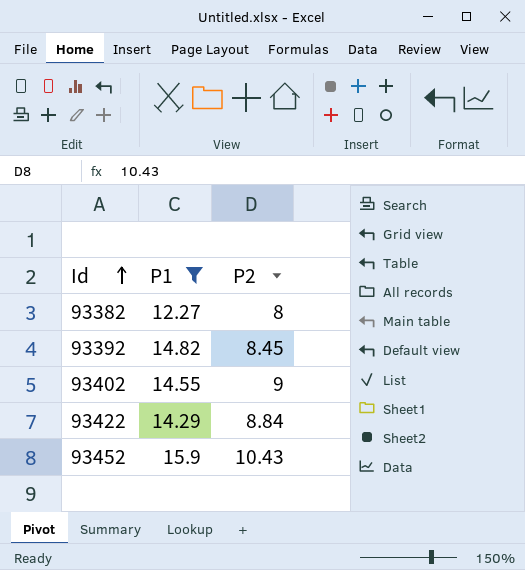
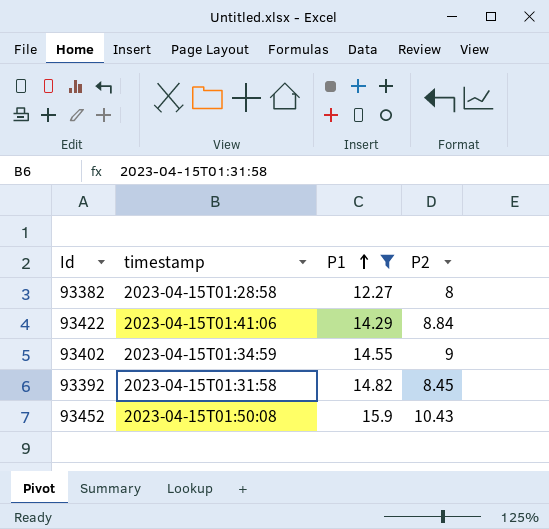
row order: Id ascending -> P1 ascending
column timestamp | position: none -> 2

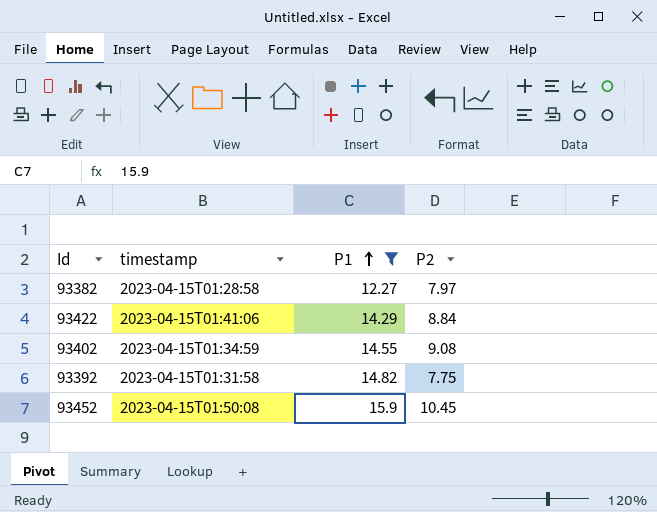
93382 | P2: 8 -> 7.97
93402 | P2: 9 -> 9.08
93392 | P2: 8.45 -> 7.75
93452 | P2: 10.43 -> 10.45

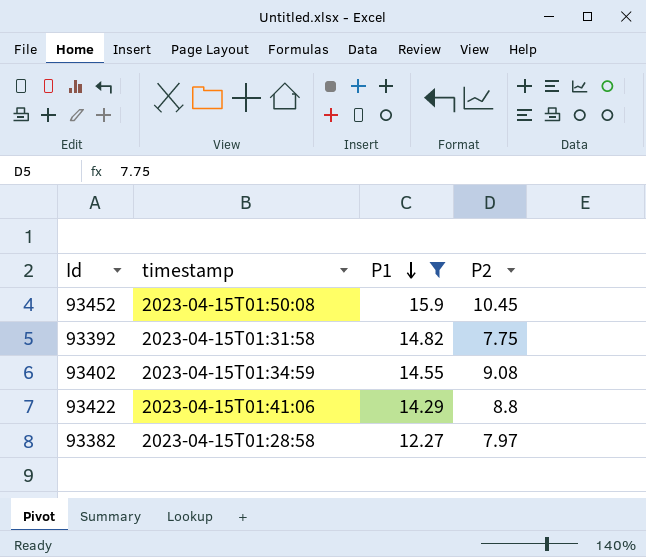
row order: P1 ascending -> P1 descending
93422 | P2: 8.84 -> 8.8

